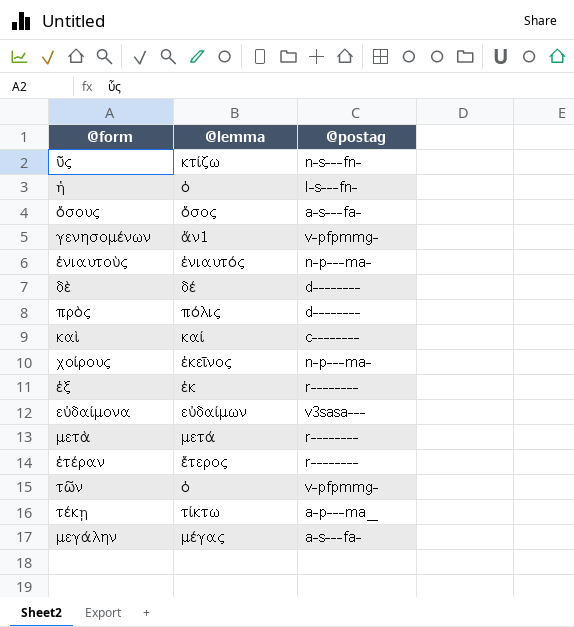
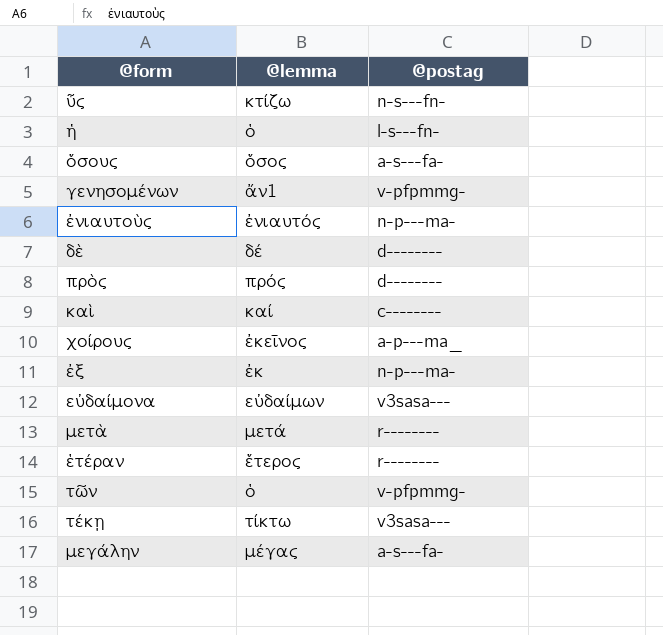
πρὸς | @lemma: πόλις -> πρός
χοίρους | @postag: n-p---ma- -> a-p---ma_
ἐξ | @postag: r-------- -> n-p---ma-
τέκῃ | @postag: a-p---ma_ -> v3sasa---

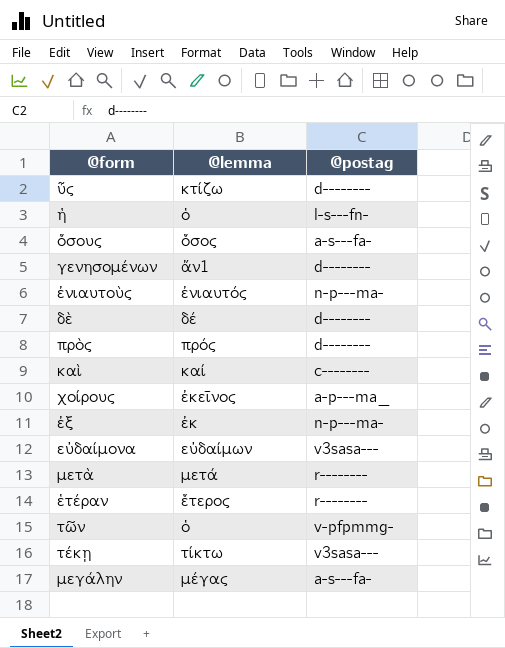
ὗς | @postag: n-s---fn- -> d--------
γενησομένων | @postag: v-pfpmmg- -> d--------

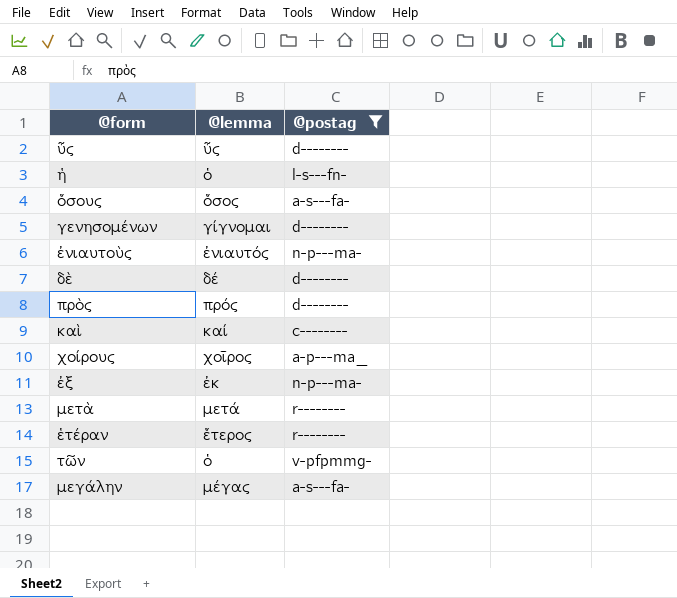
filter: none -> @postag != v3sasa---
ὗς | @lemma: κτίζω -> ὗς
γενησομένων | @lemma: ἄν1 -> γίγνομαι
χοίρους | @lemma: ἐκεῖνος -> χοῖρος

